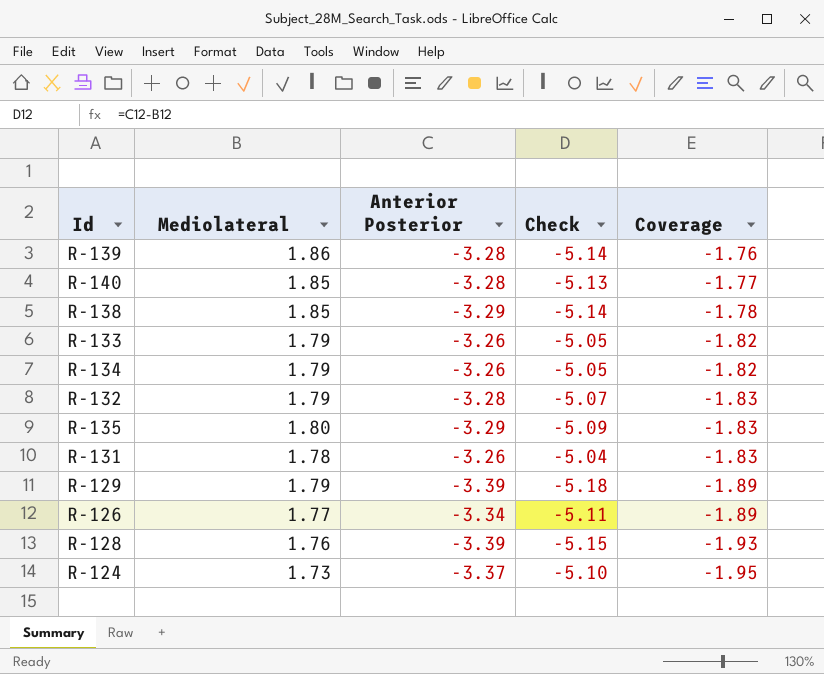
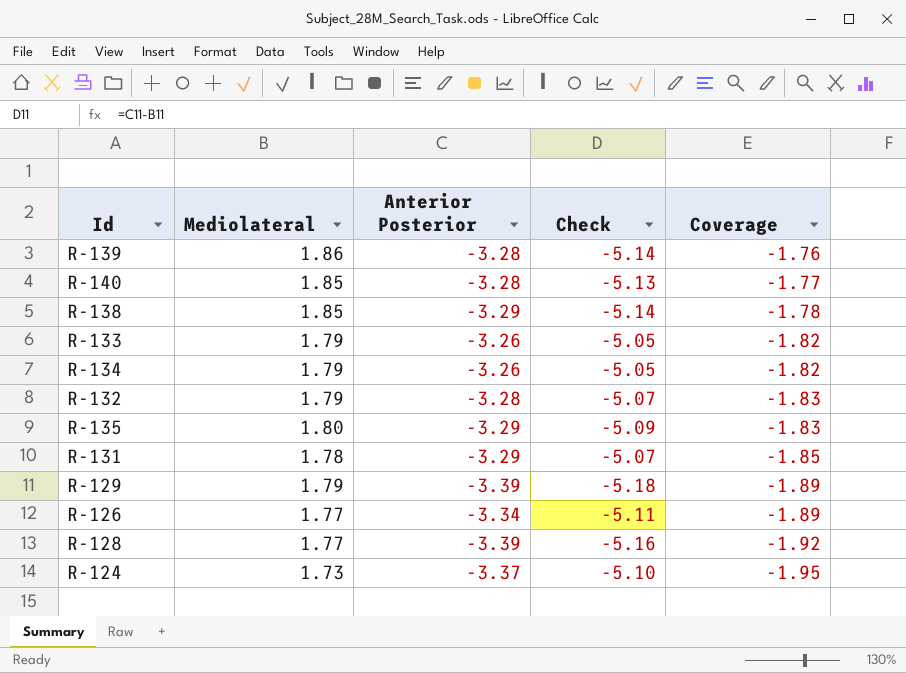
R-131 | Anterior Posterior: -3.26 -> -3.29
R-131 | Check: -5.04 -> -5.07
R-131 | Coverage: -1.83 -> -1.85
R-128 | Mediolateral: 1.76 -> 1.77
R-128 | Check: -5.15 -> -5.16
R-128 | Coverage: -1.93 -> -1.92

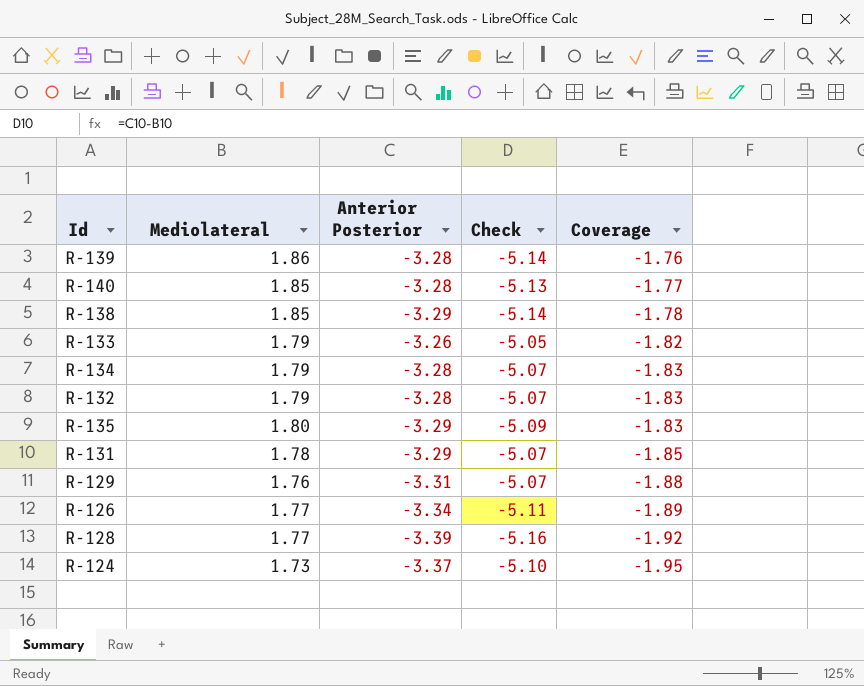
R-134 | Anterior Posterior: -3.26 -> -3.28
R-134 | Check: -5.05 -> -5.07
R-134 | Coverage: -1.82 -> -1.83
R-129 | Mediolateral: 1.79 -> 1.76
R-129 | Anterior Posterior: -3.39 -> -3.31
R-129 | Check: -5.18 -> -5.07
R-129 | Coverage: -1.89 -> -1.88

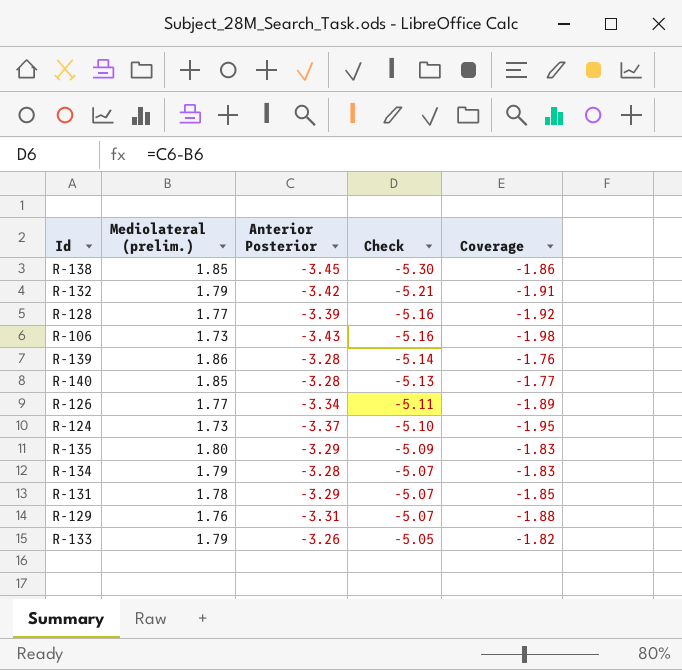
row order: Coverage descending -> Check ascending
column name: Mediolateral -> Mediolateral (prelim.)
R-138 | Anterior Posterior: -3.29 -> -3.45
R-138 | Check: -5.14 -> -5.30
R-138 | Coverage: -1.78 -> -1.86
R-132 | Anterior Posterior: -3.28 -> -3.42
R-132 | Check: -5.07 -> -5.21
R-132 | Coverage: -1.83 -> -1.91
row R-106: none -> 1.73 | -3.43 | -5.16 | -1.98

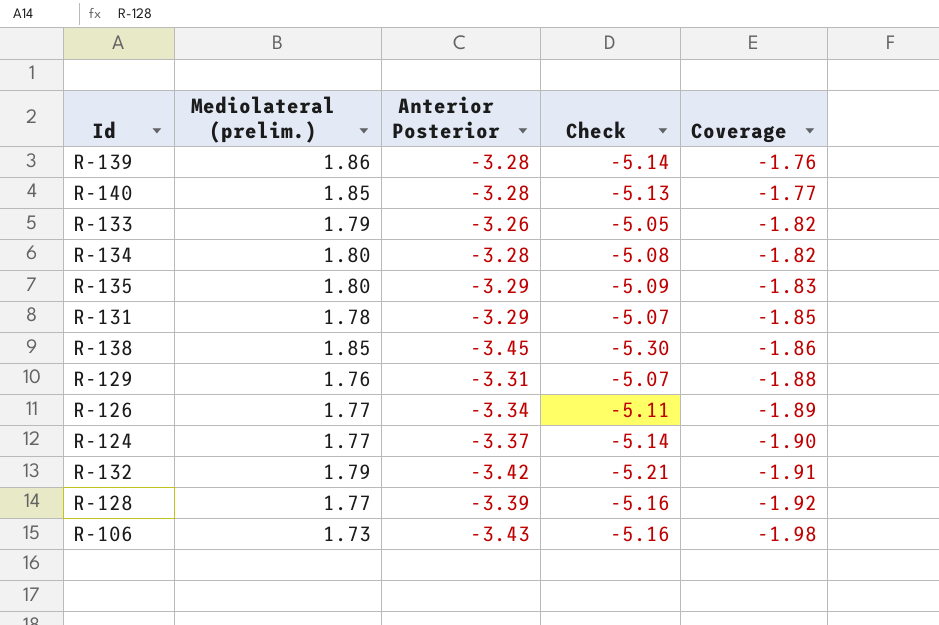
row order: Check ascending -> Coverage descending
R-134 | Mediolateral (prelim.): 1.79 -> 1.80
R-134 | Check: -5.07 -> -5.08
R-134 | Coverage: -1.83 -> -1.82
R-124 | Mediolateral (prelim.): 1.73 -> 1.77
R-124 | Check: -5.10 -> -5.14
R-124 | Coverage: -1.95 -> -1.90

